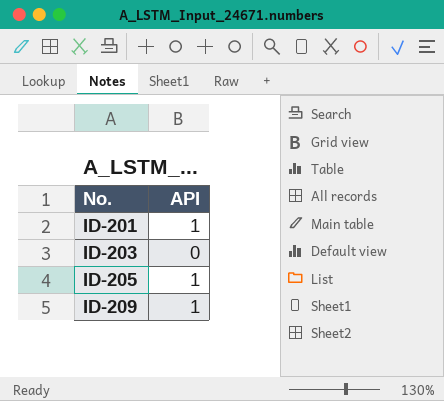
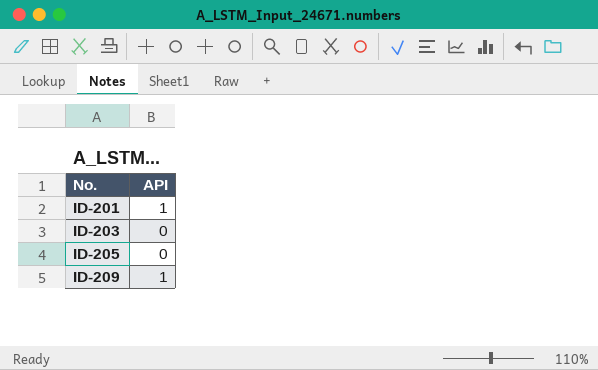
ID-205 | API: 1 -> 0

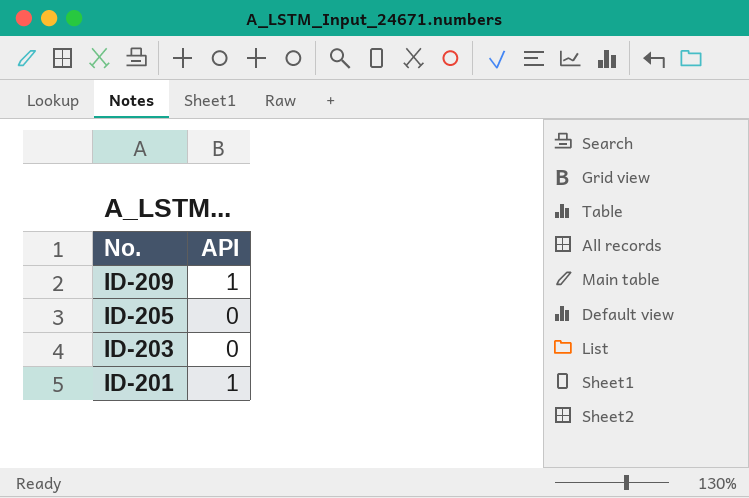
row order: No. ascending -> No. descending

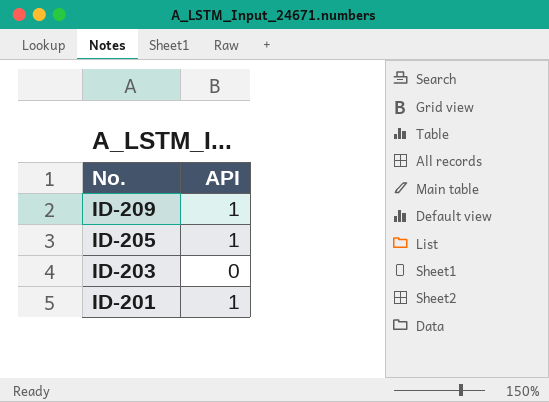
ID-205 | API: 0 -> 1

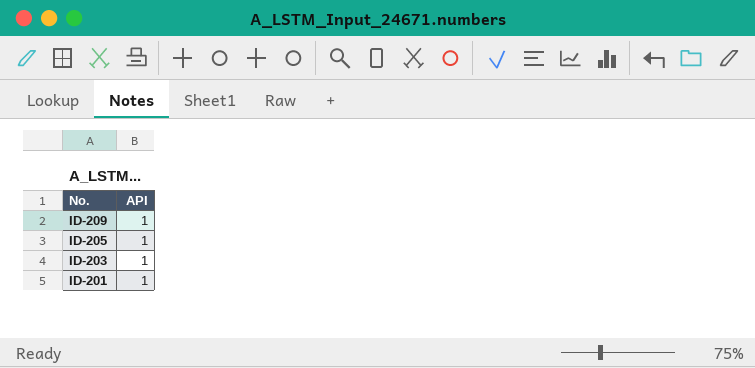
ID-203 | API: 0 -> 1

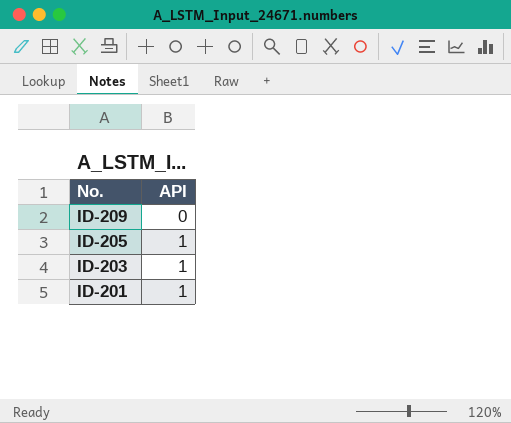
ID-209 | API: 1 -> 0

